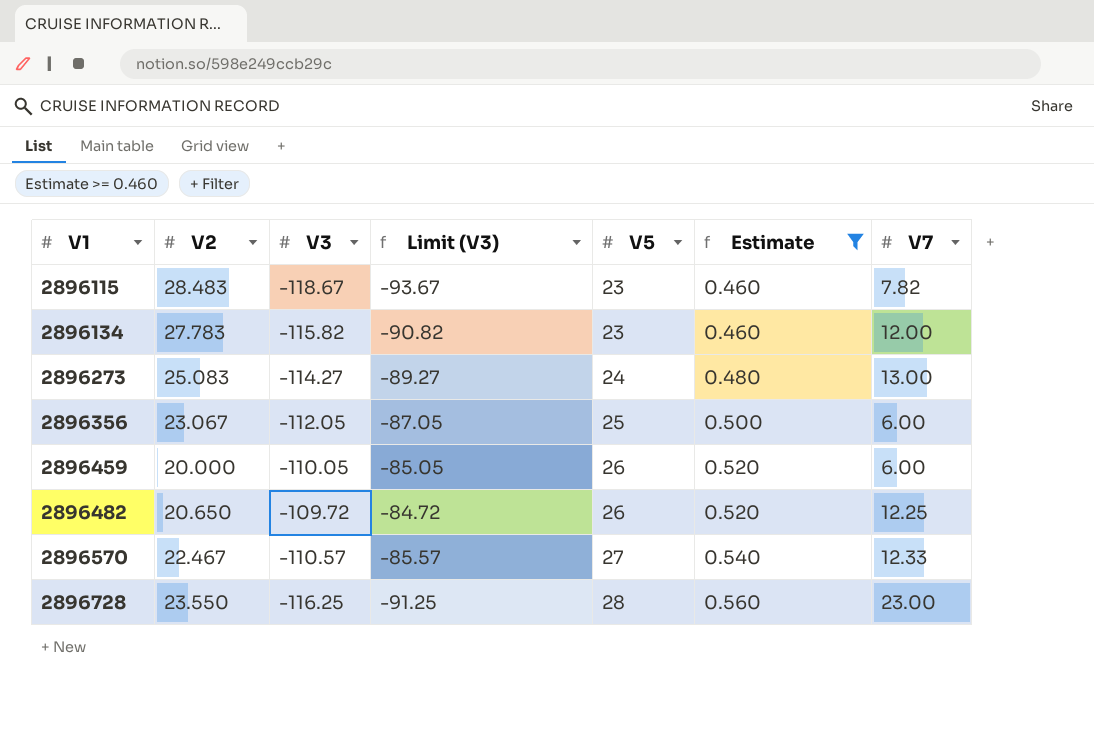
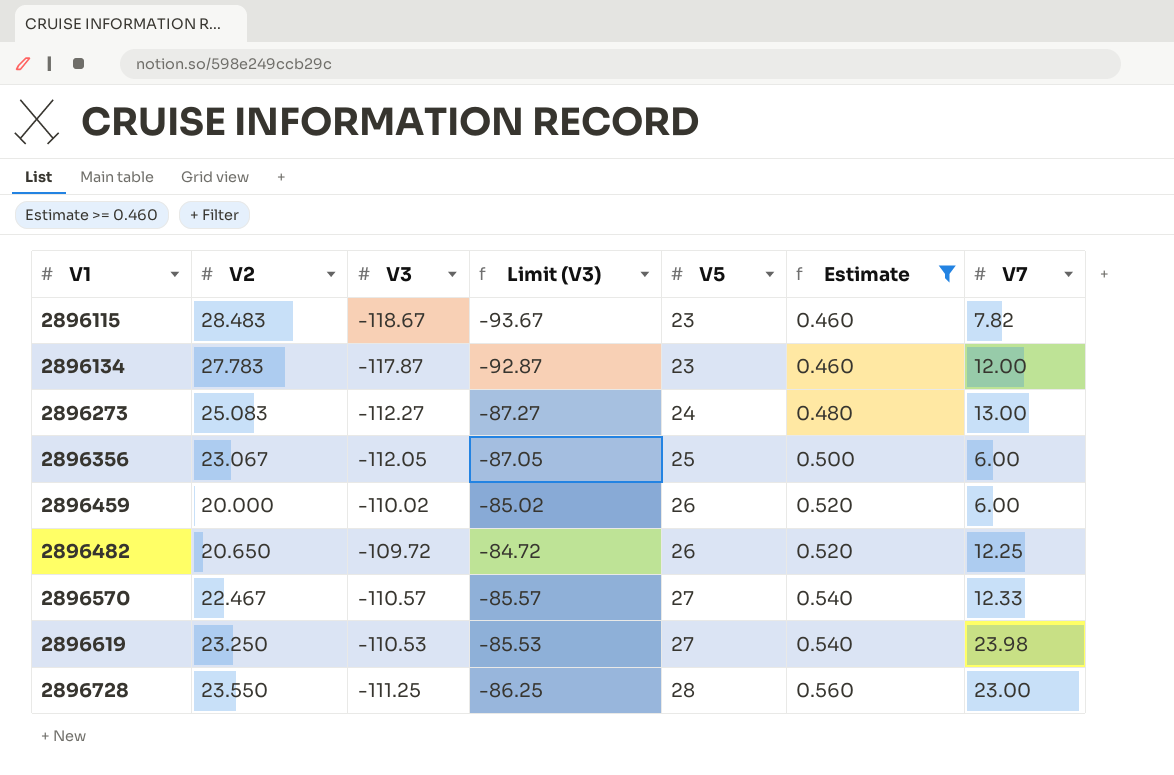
2896134 | V3: -115.82 -> -117.87
2896134 | Limit (V3): -90.82 -> -92.87
2896273 | V3: -114.27 -> -112.27
2896273 | Limit (V3): -89.27 -> -87.27
2896459 | V3: -110.05 -> -110.02
2896459 | Limit (V3): -85.05 -> -85.02
row 2896619: none -> 23.250 | -110.53 | -85.53 | 27 | 0.540 | 23.98
2896728 | V3: -116.25 -> -111.25
2896728 | Limit (V3): -91.25 -> -86.25

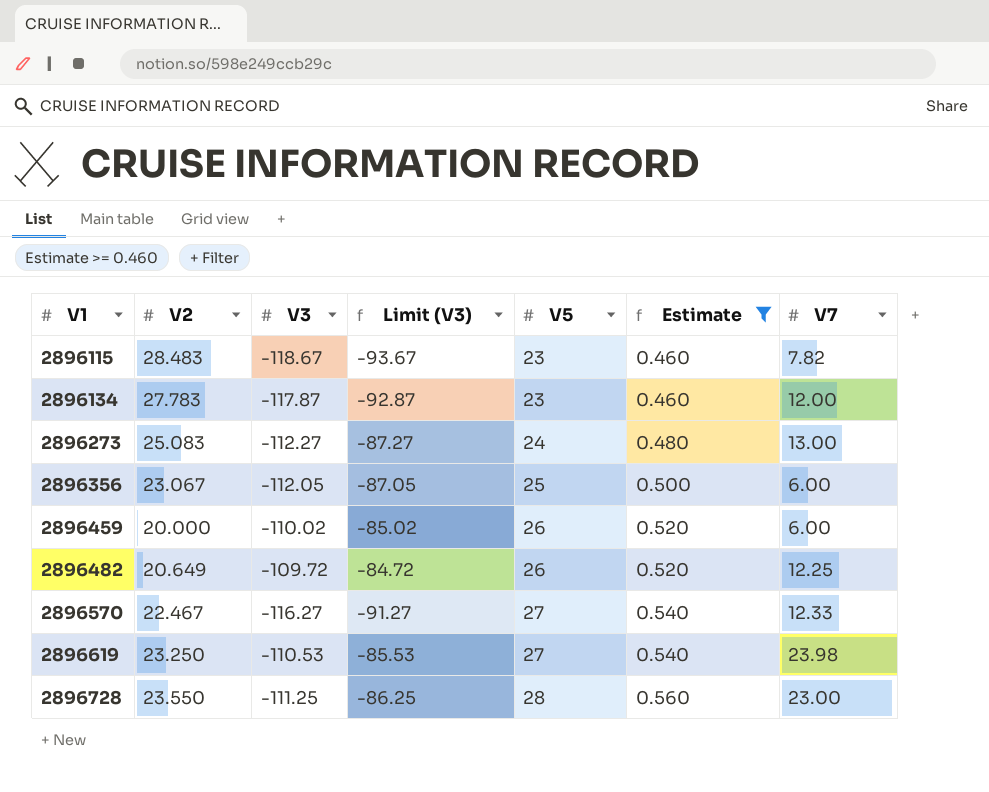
2896482 | V2: 20.650 -> 20.649
2896570 | V3: -110.57 -> -116.27
2896570 | Limit (V3): -85.57 -> -91.27

